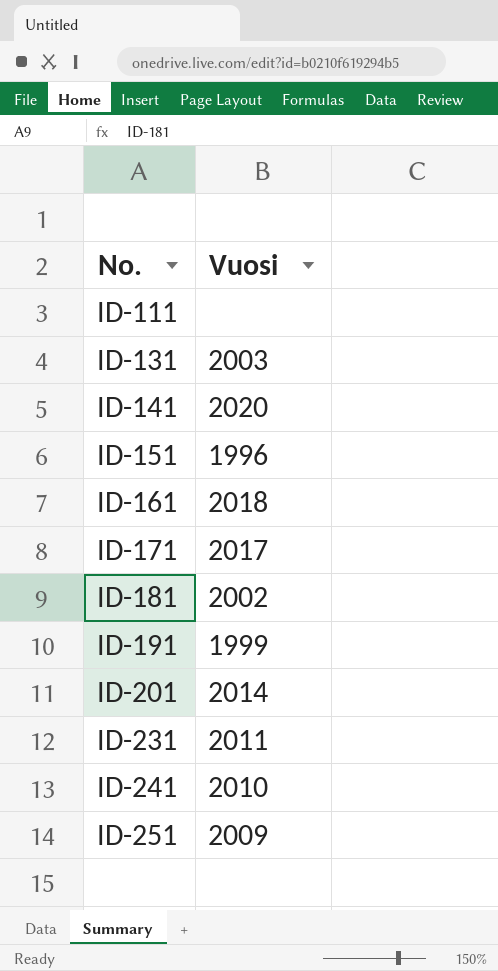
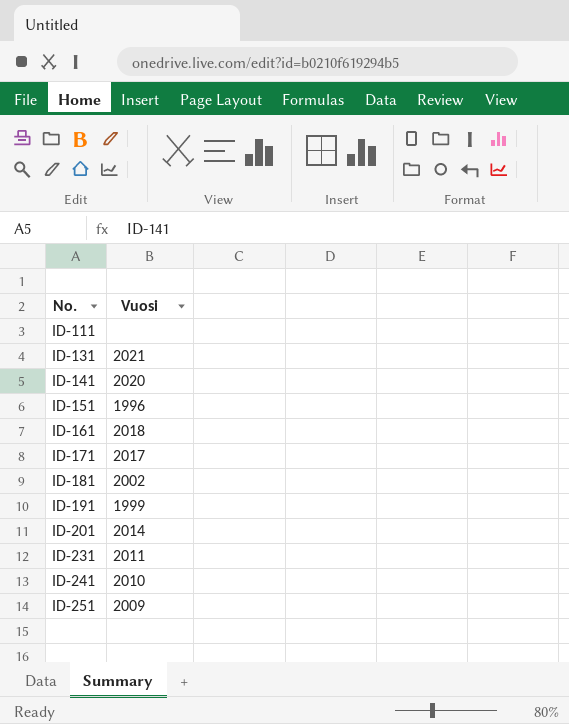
ID-131 | Vuosi: 2003 -> 2021

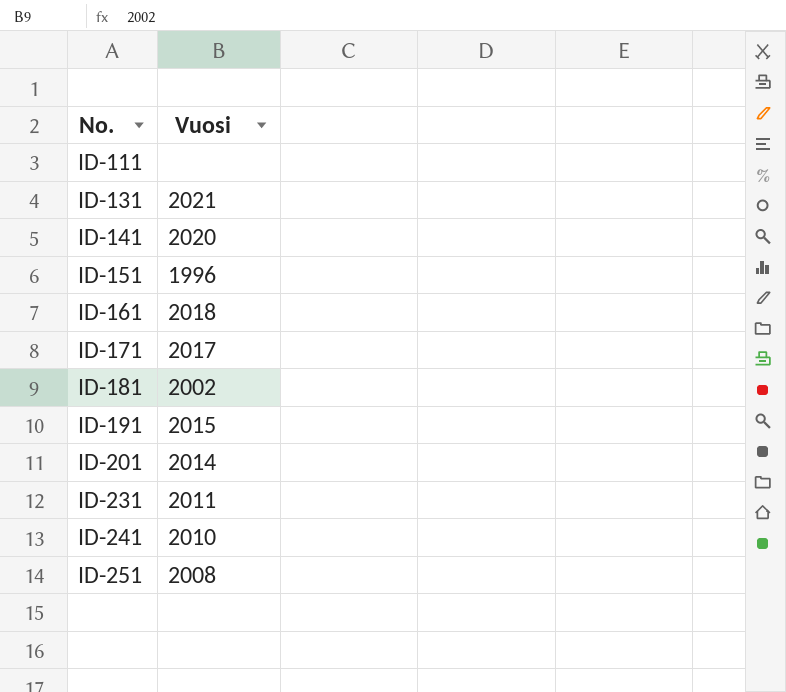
ID-191 | Vuosi: 1999 -> 2015
ID-251 | Vuosi: 2009 -> 2008

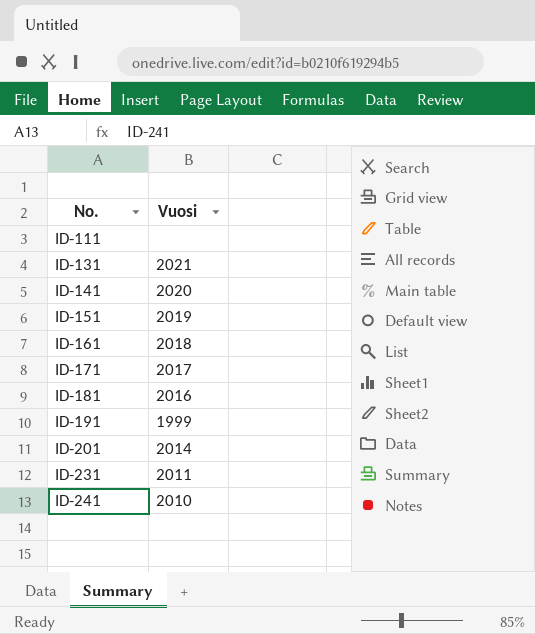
row ID-251: 2008 -> none
ID-151 | Vuosi: 1996 -> 2019
ID-181 | Vuosi: 2002 -> 2016
ID-191 | Vuosi: 2015 -> 1999

